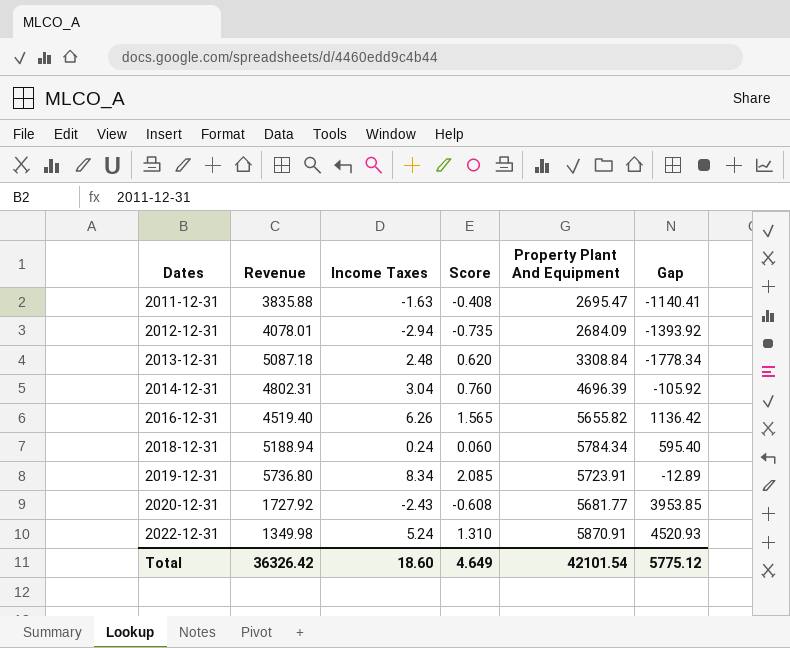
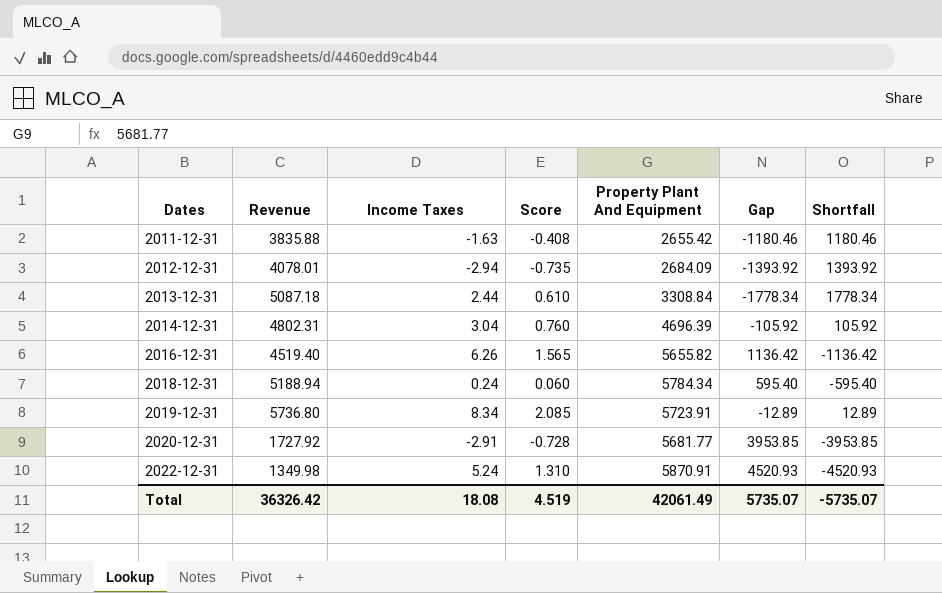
column Shortfall | formula: none -> [Revenue] - [Property Plant And Equipment]
2011-12-31 | Property Plant And Equipment: 2695.47 -> 2655.42
2011-12-31 | Gap: -1140.41 -> -1180.46
2013-12-31 | Income Taxes: 2.48 -> 2.44
2013-12-31 | Score: 0.620 -> 0.610
2020-12-31 | Income Taxes: -2.43 -> -2.91
2020-12-31 | Score: -0.608 -> -0.728
Total | Income Taxes: 18.60 -> 18.08
Total | Score: 4.649 -> 4.519
Total | Property Plant And Equipment: 42101.54 -> 42061.49
Total | Gap: 5775.12 -> 5735.07

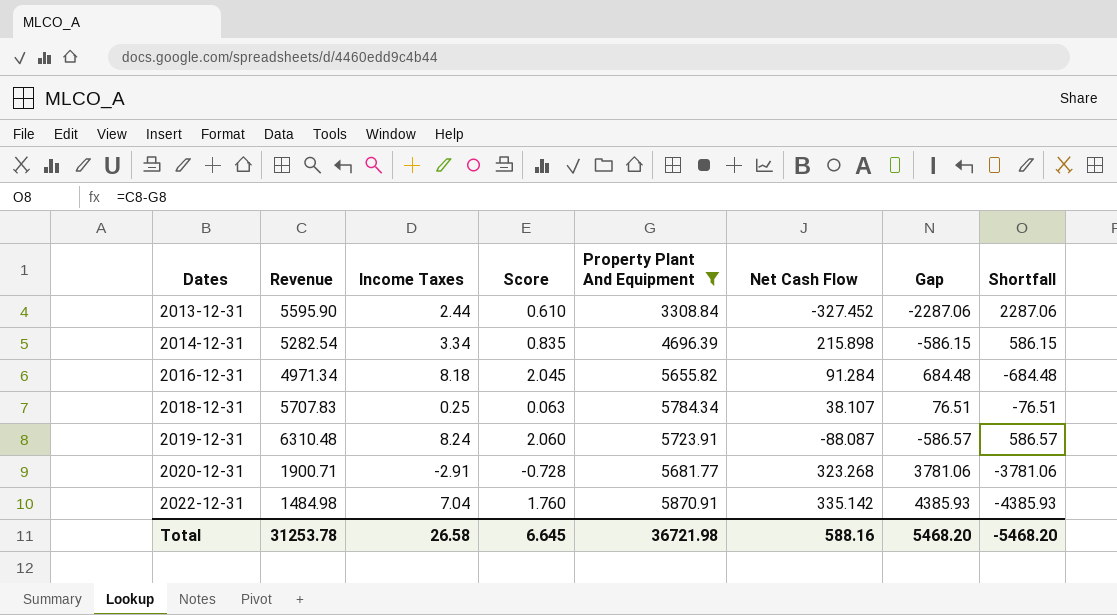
filter: none -> Property Plant And Equipment >= 3308.84
column Net Cash Flow | position: none -> 6
2013-12-31 | Revenue: 5087.18 -> 5595.90
2013-12-31 | Gap: -1778.34 -> -2287.06
2013-12-31 | Shortfall: 1778.34 -> 2287.06
2014-12-31 | Revenue: 4802.31 -> 5282.54
2014-12-31 | Income Taxes: 3.04 -> 3.34
2014-12-31 | Score: 0.760 -> 0.835
2014-12-31 | Gap: -105.92 -> -586.15
2014-12-31 | Shortfall: 105.92 -> 586.15
2016-12-31 | Revenue: 4519.40 -> 4971.34
2016-12-31 | Income Taxes: 6.26 -> 8.18
2016-12-31 | Score: 1.565 -> 2.045
2016-12-31 | Gap: 1136.42 -> 684.48
2016-12-31 | Shortfall: -1136.42 -> -684.48
2018-12-31 | Revenue: 5188.94 -> 5707.83
2018-12-31 | Income Taxes: 0.24 -> 0.25
2018-12-31 | Score: 0.060 -> 0.063
2018-12-31 | Gap: 595.40 -> 76.51
2018-12-31 | Shortfall: -595.40 -> -76.51
2019-12-31 | Revenue: 5736.80 -> 6310.48
2019-12-31 | Income Taxes: 8.34 -> 8.24
2019-12-31 | Score: 2.085 -> 2.060
2019-12-31 | Gap: -12.89 -> -586.57
2019-12-31 | Shortfall: 12.89 -> 586.57
2020-12-31 | Revenue: 1727.92 -> 1900.71
2020-12-31 | Gap: 3953.85 -> 3781.06
2020-12-31 | Shortfall: -3953.85 -> -3781.06
2022-12-31 | Revenue: 1349.98 -> 1484.98
2022-12-31 | Income Taxes: 5.24 -> 7.04
2022-12-31 | Score: 1.310 -> 1.760
2022-12-31 | Gap: 4520.93 -> 4385.93
2022-12-31 | Shortfall: -4520.93 -> -4385.93
Total | Revenue: 36326.42 -> 31253.78
Total | Income Taxes: 18.08 -> 26.58
Total | Score: 4.519 -> 6.645
Total | Property Plant And Equipment: 42061.49 -> 36721.98
Total | Gap: 5735.07 -> 5468.20
Total | Shortfall: -5735.07 -> -5468.20

